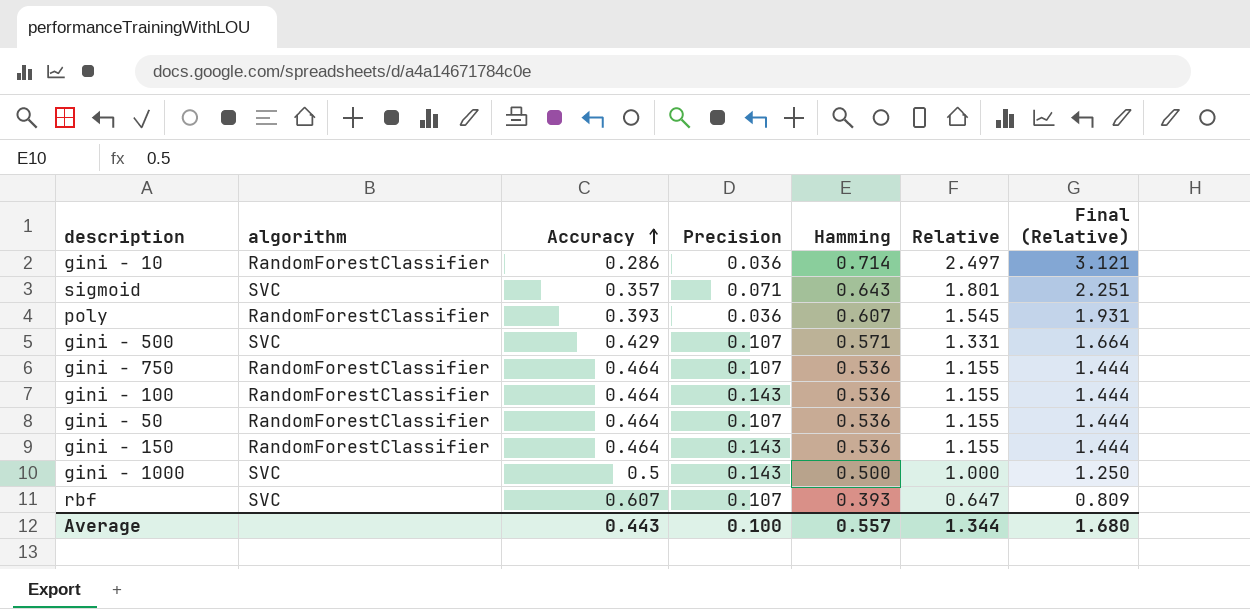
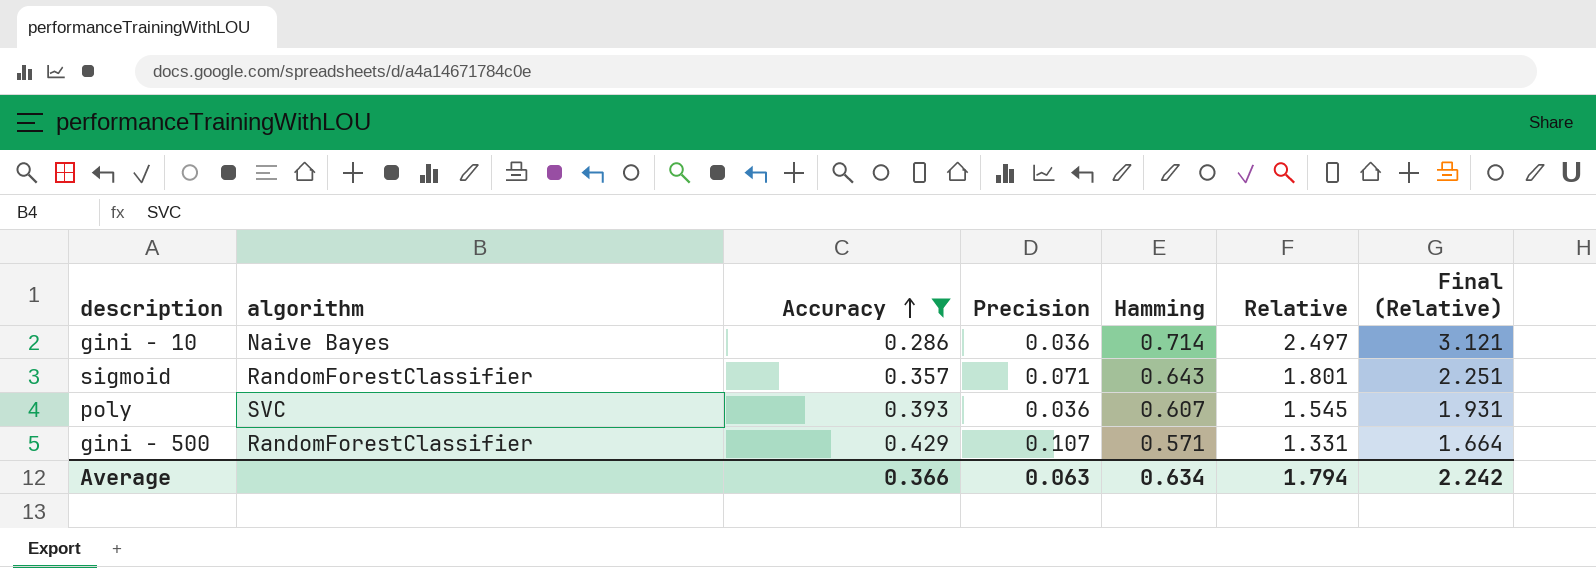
filter: none -> Accuracy <= 0.429
gini - 10 | algorithm: RandomForestClassifier -> Naive Bayes
sigmoid | algorithm: SVC -> RandomForestClassifier
poly | algorithm: RandomForestClassifier -> SVC
gini - 500 | algorithm: SVC -> RandomForestClassifier
Average | Accuracy: 0.443 -> 0.366
Average | Precision: 0.100 -> 0.063
Average | Hamming: 0.557 -> 0.634
Average | Relative: 1.344 -> 1.794
Average | Final (Relative): 1.680 -> 2.242

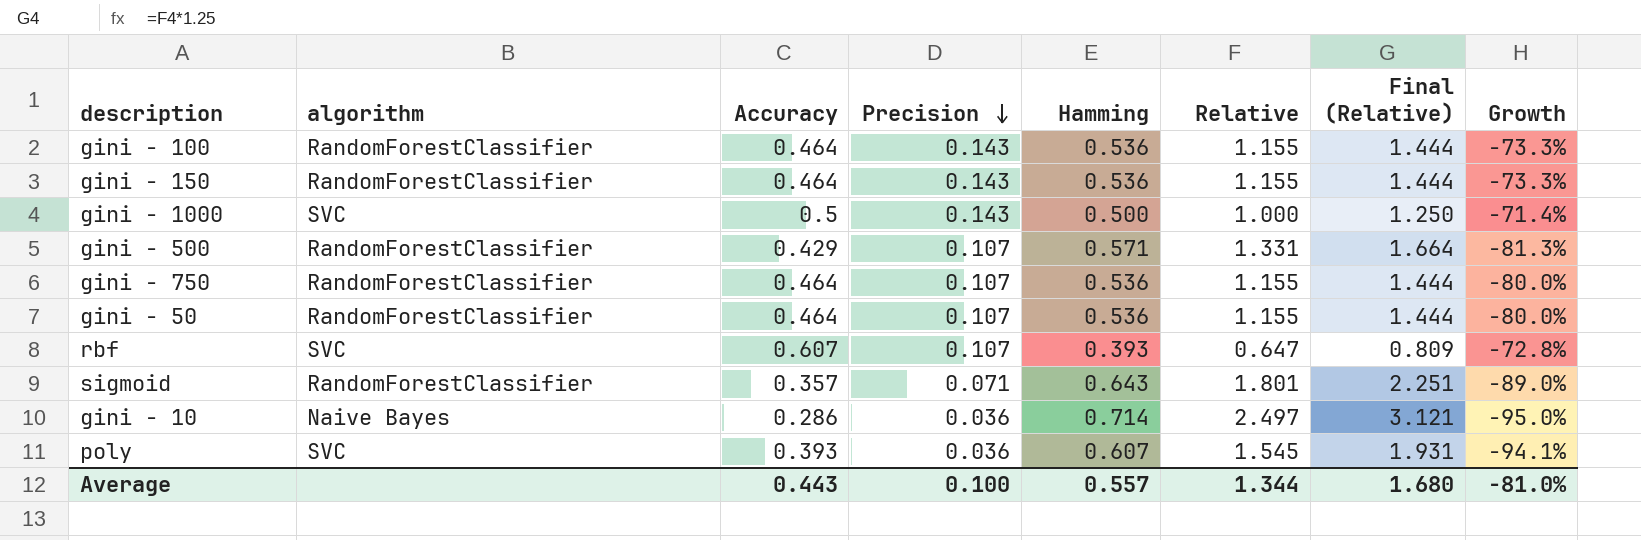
filter: Accuracy <= 0.429 -> none
row order: Accuracy ascending -> Precision descending
column Growth | formula: none -> ([Precision] - [Hamming]) / [Hamming]
Average | Accuracy: 0.366 -> 0.443
Average | Precision: 0.063 -> 0.100
Average | Hamming: 0.634 -> 0.557
Average | Relative: 1.794 -> 1.344
Average | Final (Relative): 2.242 -> 1.680

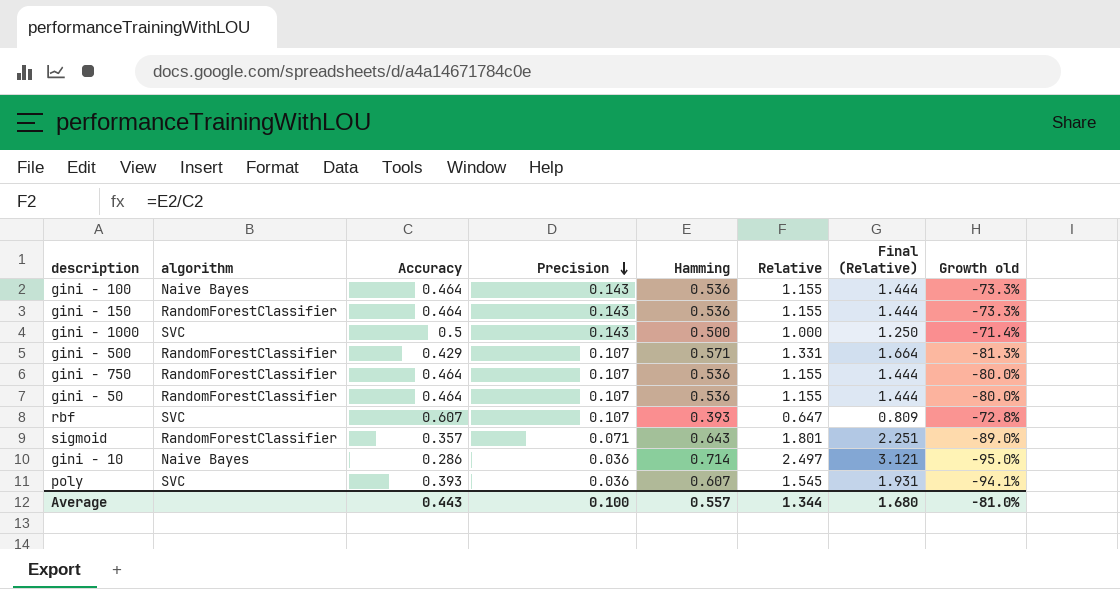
column name: Growth -> Growth old
gini - 100 | algorithm: RandomForestClassifier -> Naive Bayes

